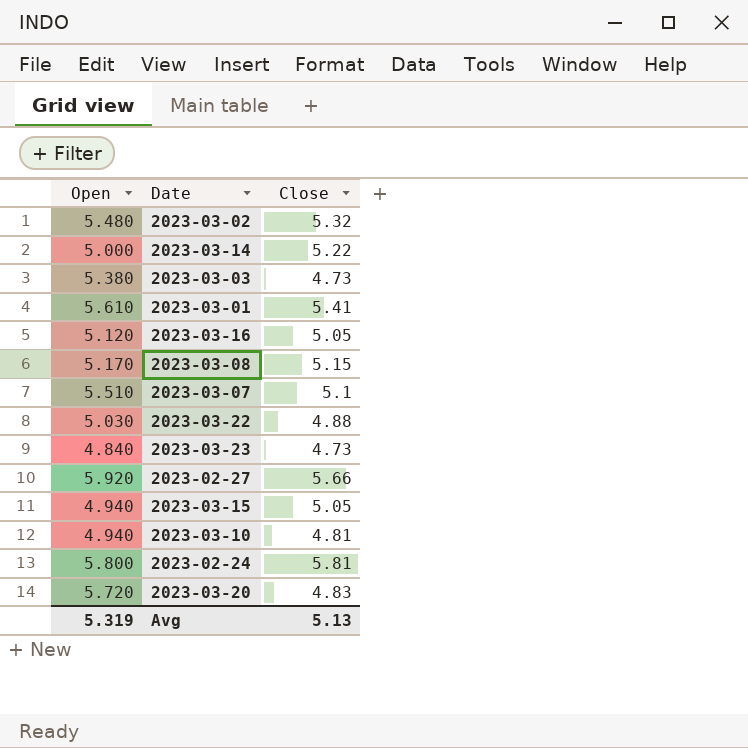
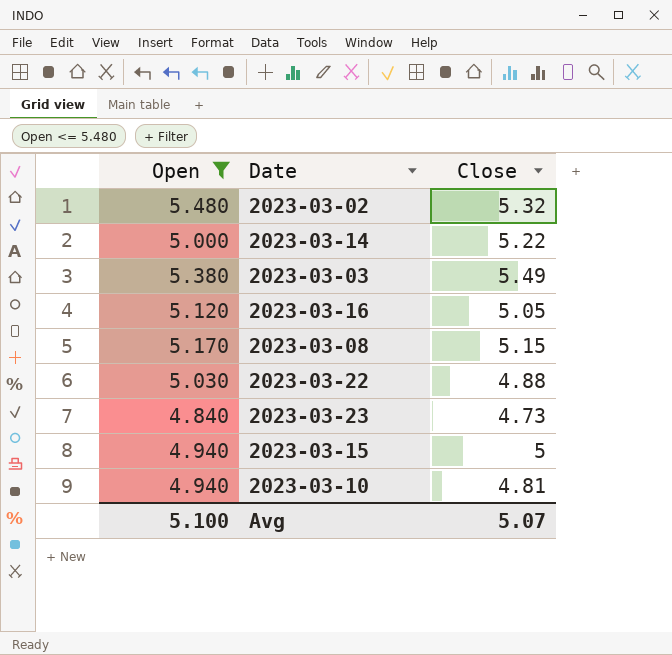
filter: none -> Open <= 5.480
2023-03-03 | Close: 4.73 -> 5.49
2023-03-15 | Close: 5.05 -> 5
Avg | Open: 5.319 -> 5.100
Avg | Close: 5.13 -> 5.07

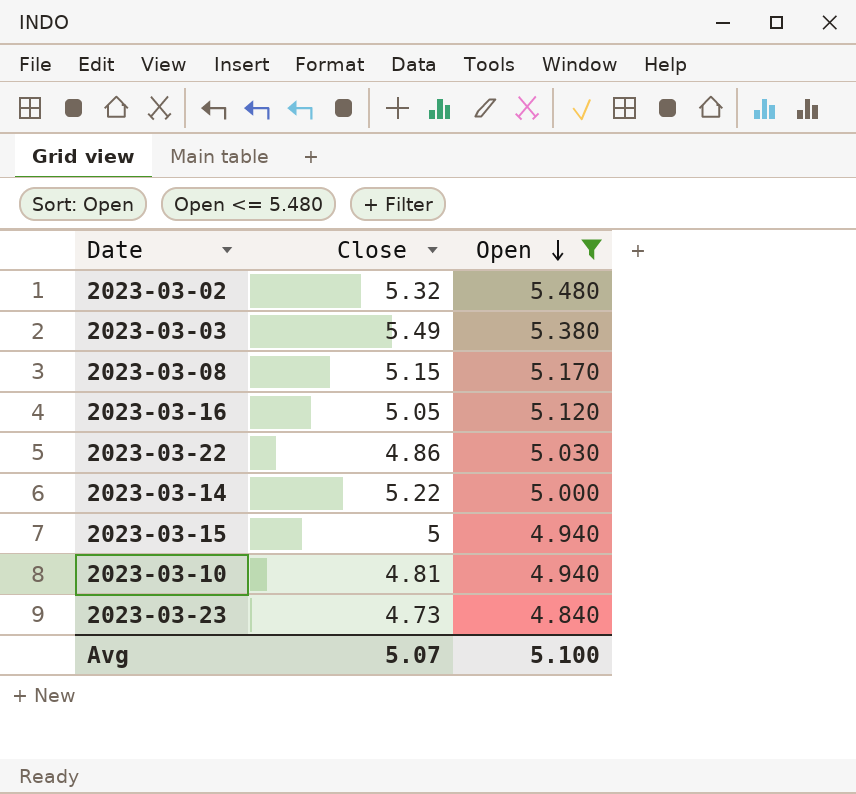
row order: none -> Open descending
column Open | position: 1 -> 3
2023-03-22 | Close: 4.88 -> 4.86

